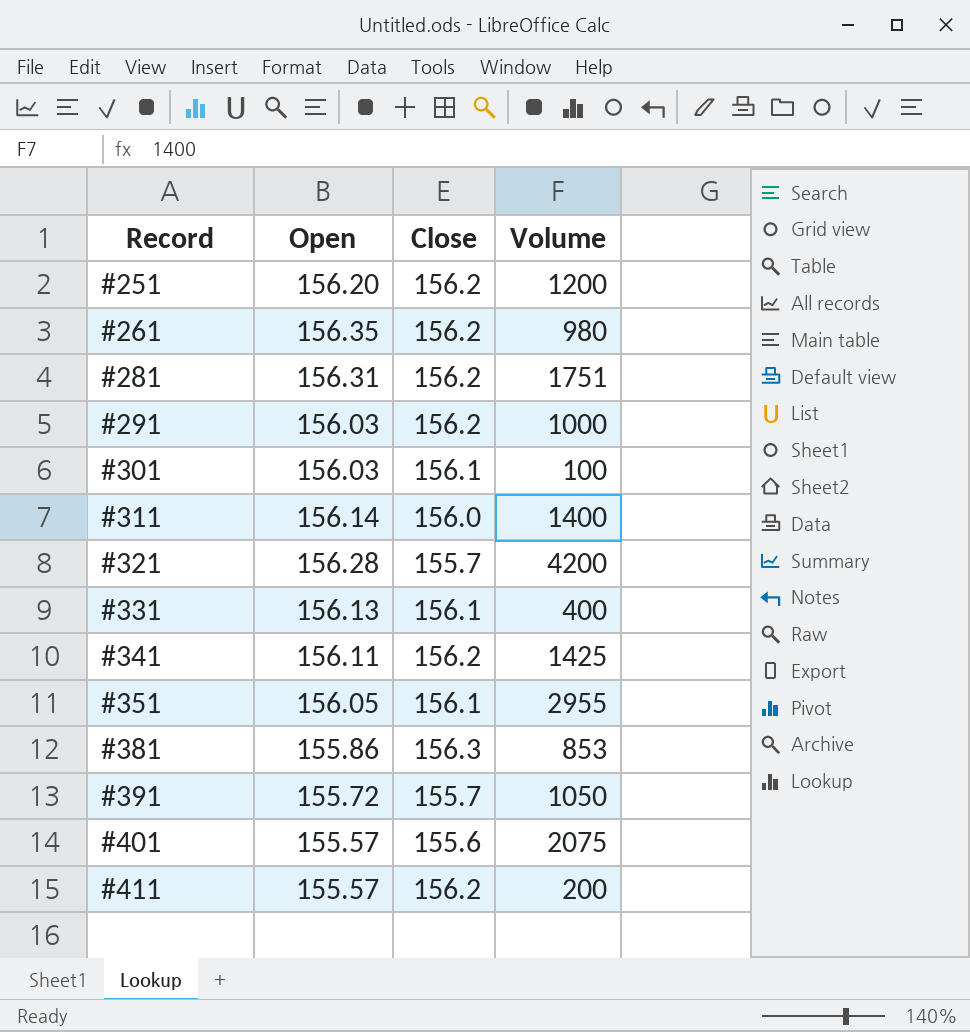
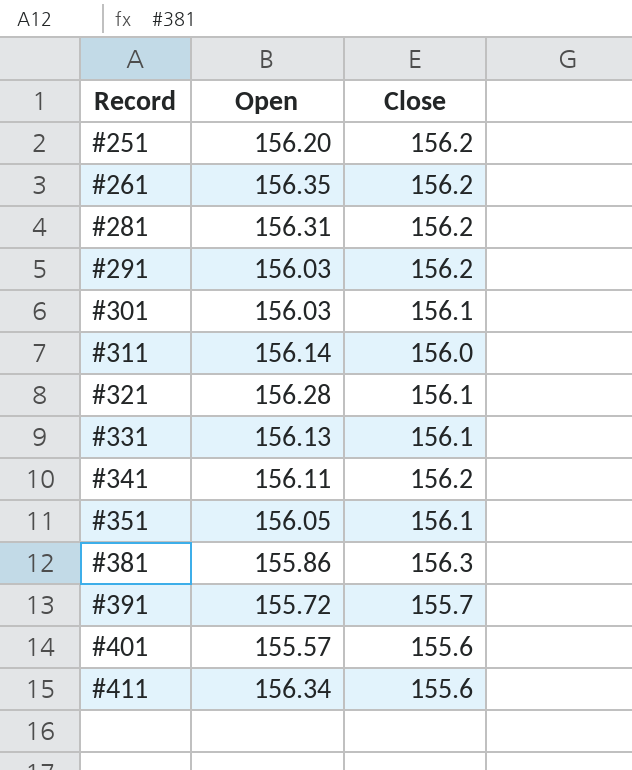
column Volume | position: 4 -> none
#321 | Close: 155.7 -> 156.1
#411 | Open: 155.57 -> 156.34
#411 | Close: 156.2 -> 155.6

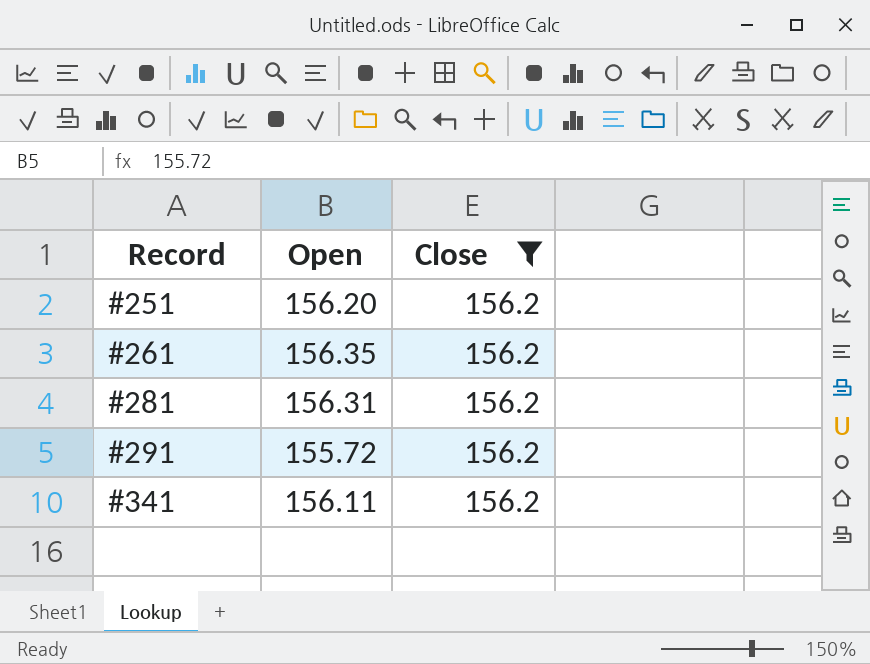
filter: none -> Close = 156.2
#291 | Open: 156.03 -> 155.72

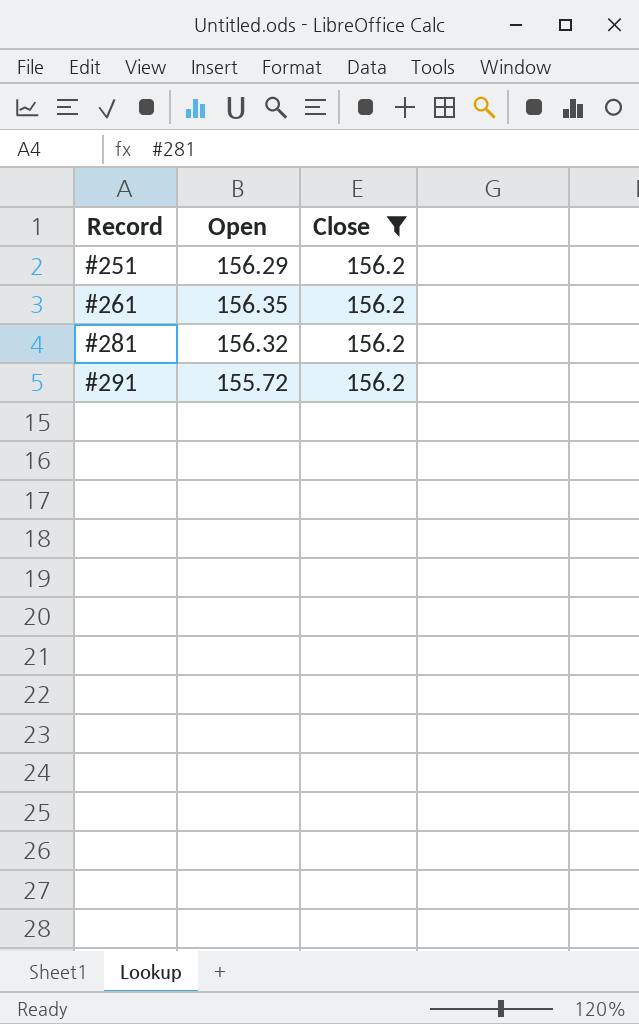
row #341: 156.11 | 156.2 -> none
#251 | Open: 156.20 -> 156.29
#281 | Open: 156.31 -> 156.32

